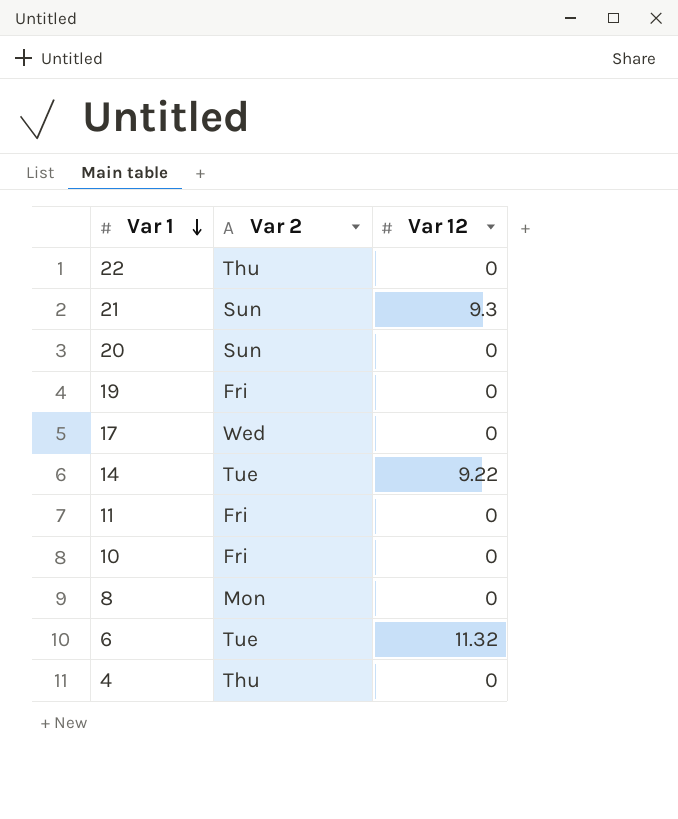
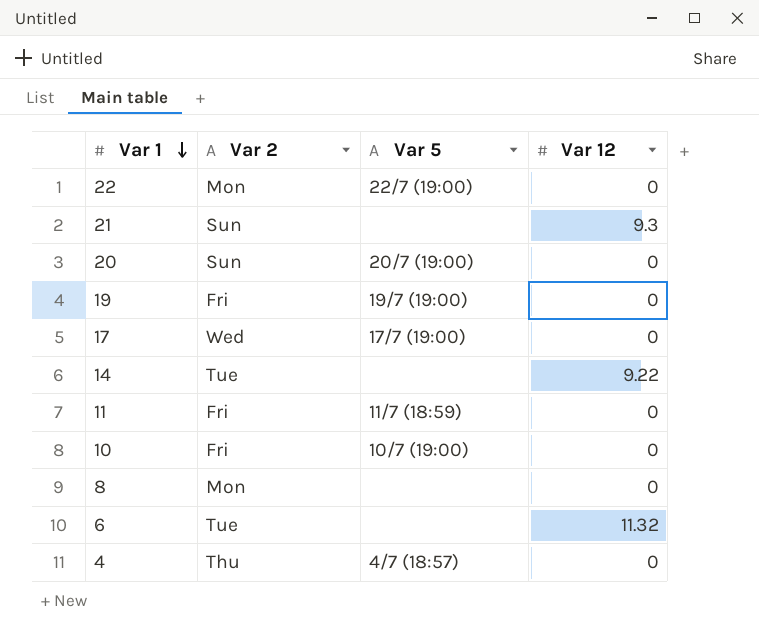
column Var 5 | position: none -> 3
22 | Var 2: Thu -> Mon

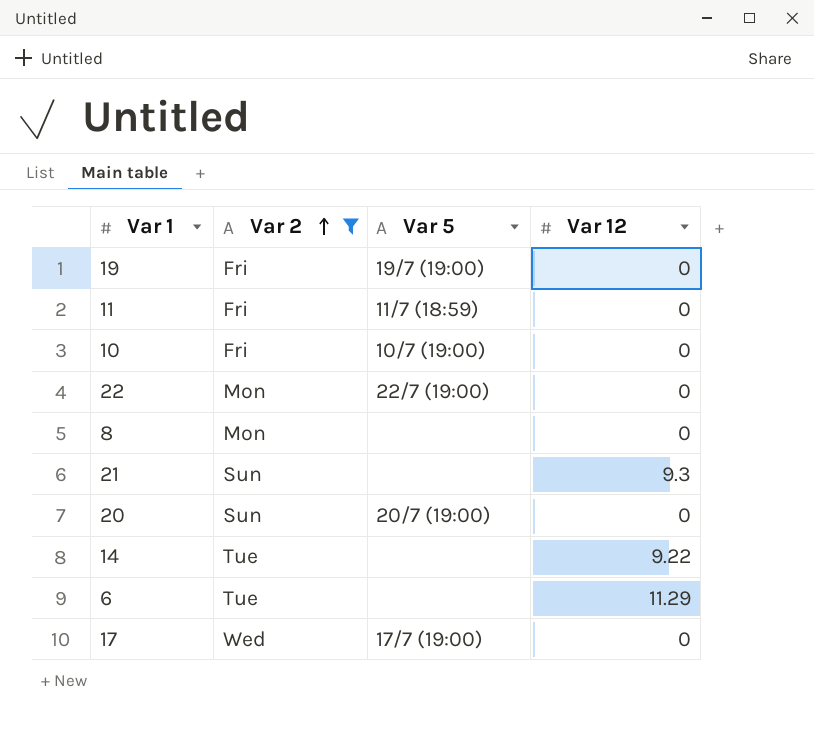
filter: none -> Var 2 != Thu
row order: Var 1 descending -> Var 2 ascending
6 | Var 12: 11.32 -> 11.29

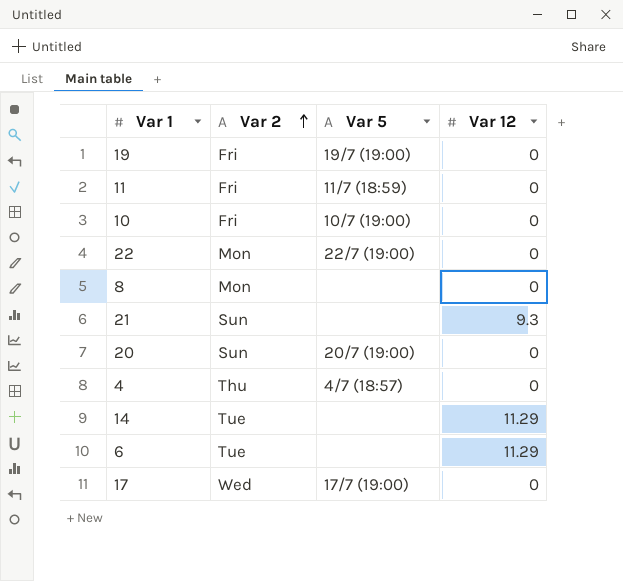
filter: Var 2 != Thu -> none
14 | Var 12: 9.22 -> 11.29

